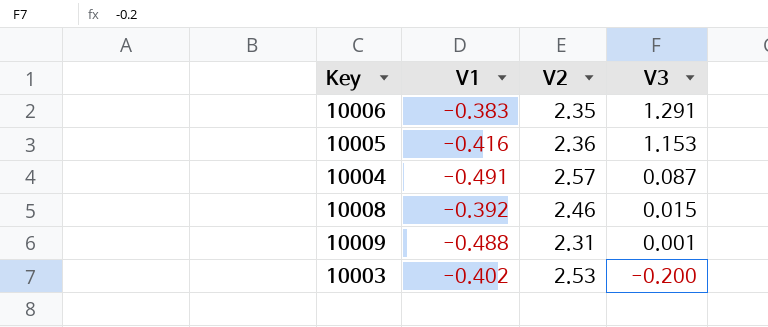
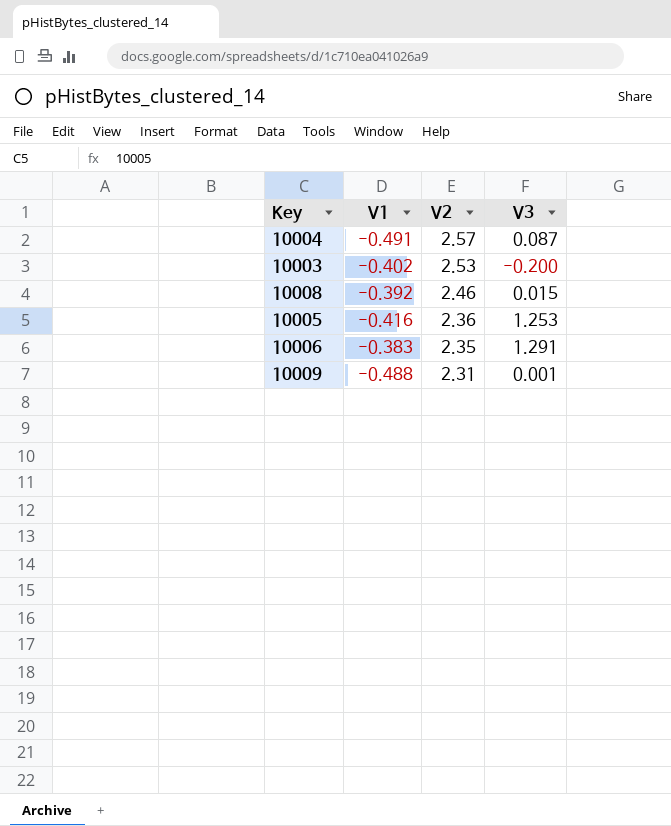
row order: V3 descending -> V2 descending
10005 | V3: 1.153 -> 1.253

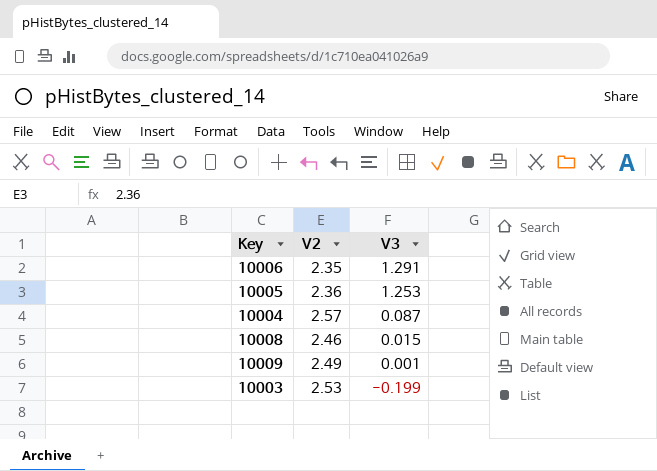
row order: V2 descending -> V3 descending
column V1 | position: 2 -> none
10009 | V2: 2.31 -> 2.49
10003 | V3: -0.200 -> -0.199

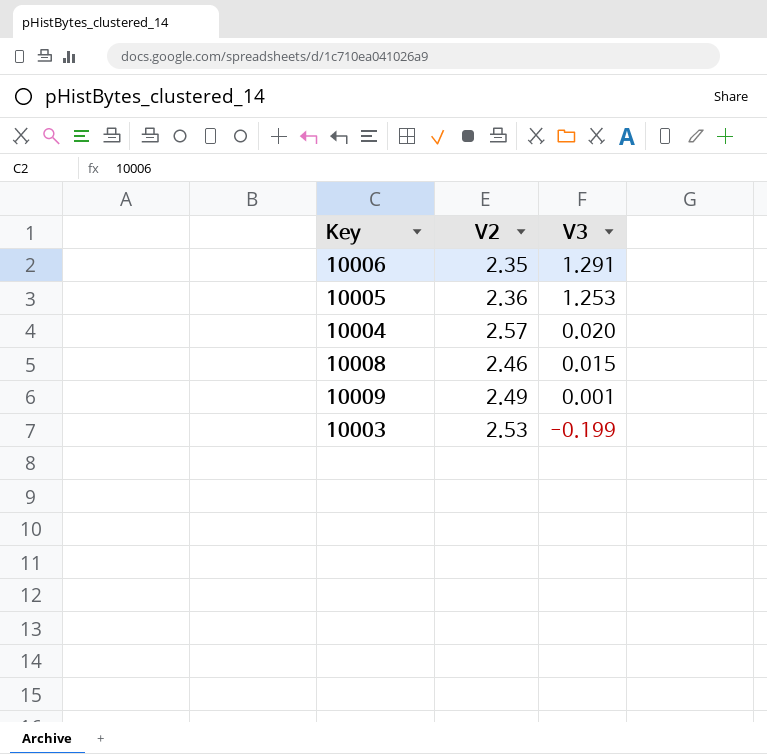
10004 | V3: 0.087 -> 0.020

